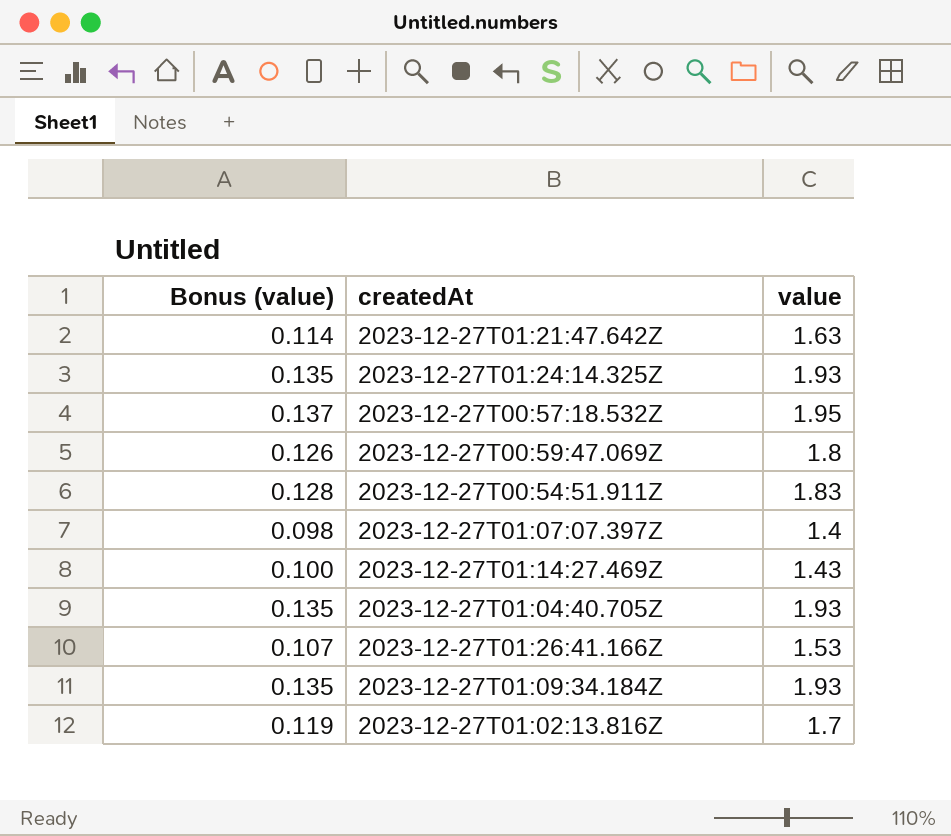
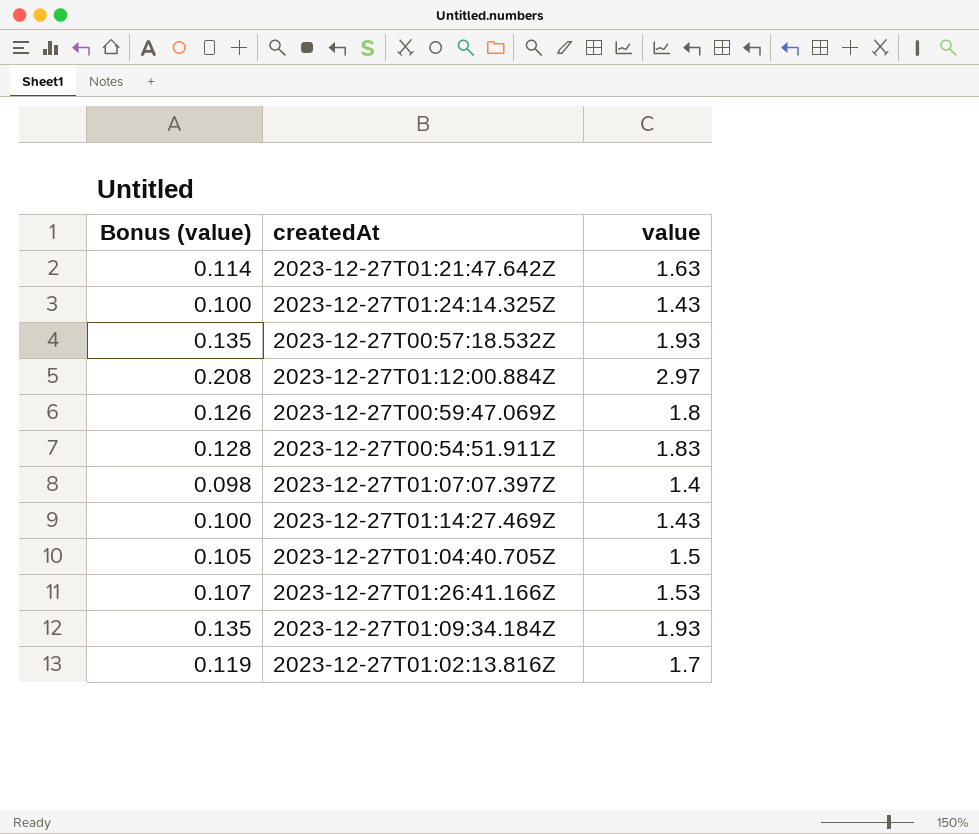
2023-12-27T01:24:14.325Z | Bonus (value): 0.135 -> 0.100
2023-12-27T01:24:14.325Z | value: 1.93 -> 1.43
2023-12-27T00:57:18.532Z | Bonus (value): 0.137 -> 0.135
2023-12-27T00:57:18.532Z | value: 1.95 -> 1.93
row 2023-12-27T01:12:00.884Z: none -> 0.208 | 2.97
2023-12-27T01:04:40.705Z | Bonus (value): 0.135 -> 0.105
2023-12-27T01:04:40.705Z | value: 1.93 -> 1.5

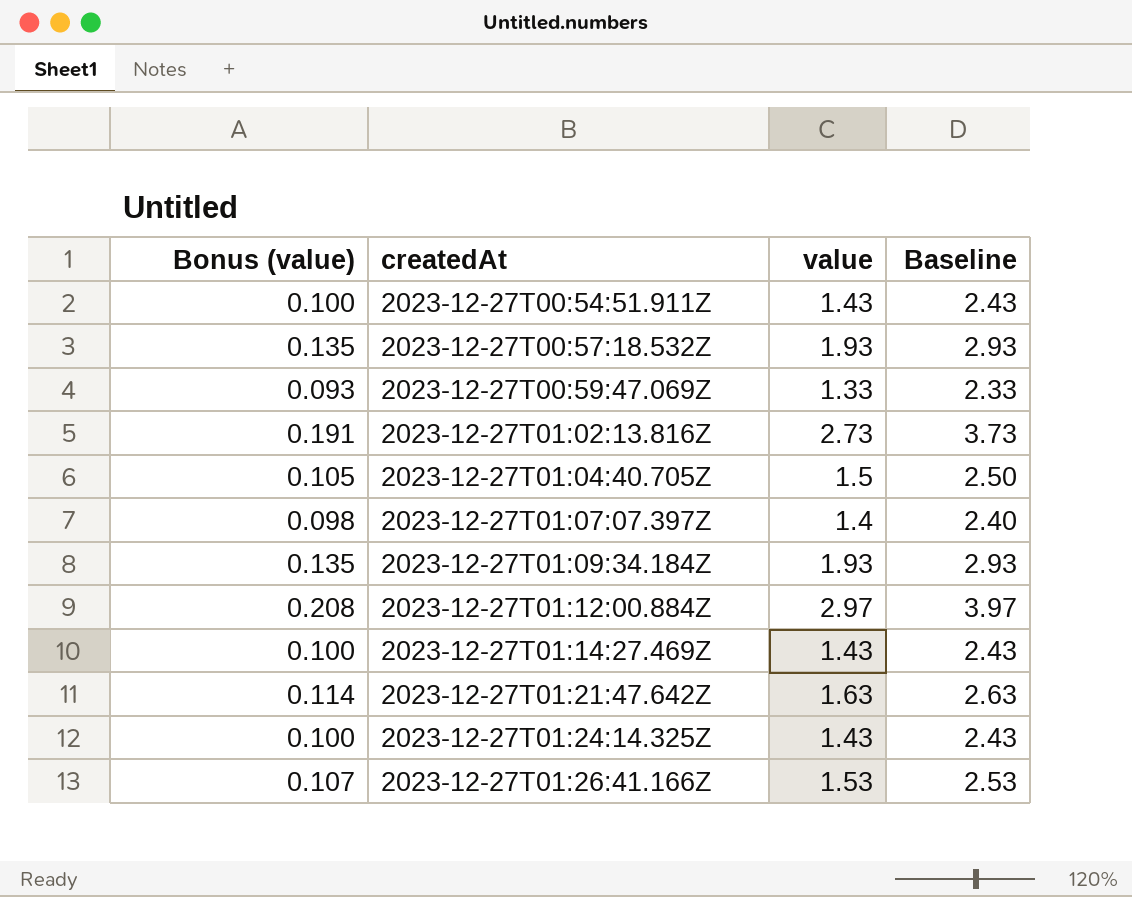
row order: none -> createdAt ascending
column Baseline | formula: none -> [value] + 1
2023-12-27T00:54:51.911Z | Bonus (value): 0.128 -> 0.100
2023-12-27T00:54:51.911Z | value: 1.83 -> 1.43
2023-12-27T00:59:47.069Z | Bonus (value): 0.126 -> 0.093
2023-12-27T00:59:47.069Z | value: 1.8 -> 1.33
2023-12-27T01:02:13.816Z | Bonus (value): 0.119 -> 0.191
2023-12-27T01:02:13.816Z | value: 1.7 -> 2.73

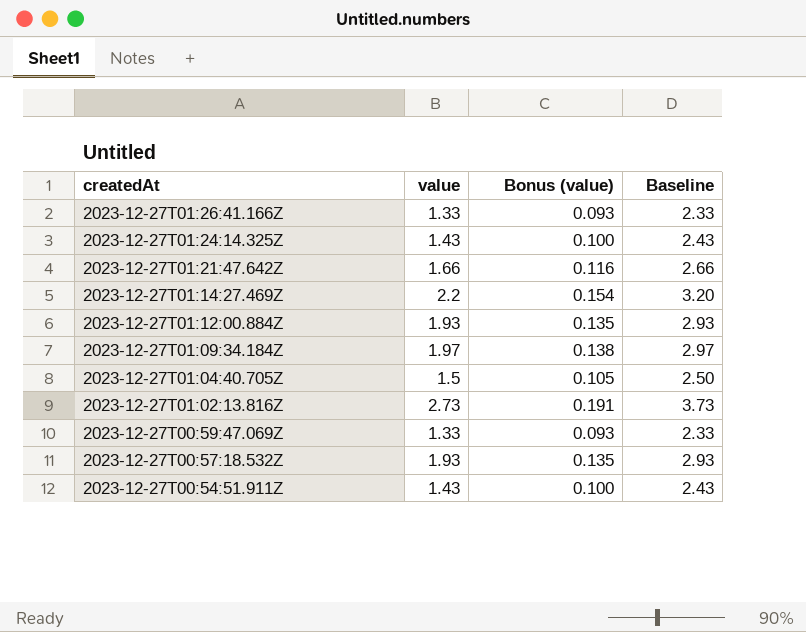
row order: createdAt ascending -> createdAt descending
column Bonus (value) | position: 1 -> 3
row 2023-12-27T01:07:07.397Z: 0.098 | 1.4 | 2.40 -> none
2023-12-27T01:26:41.166Z | value: 1.53 -> 1.33
2023-12-27T01:26:41.166Z | Bonus (value): 0.107 -> 0.093
2023-12-27T01:26:41.166Z | Baseline: 2.53 -> 2.33
2023-12-27T01:21:47.642Z | value: 1.63 -> 1.66
2023-12-27T01:21:47.642Z | Bonus (value): 0.114 -> 0.116
2023-12-27T01:21:47.642Z | Baseline: 2.63 -> 2.66
2023-12-27T01:14:27.469Z | value: 1.43 -> 2.2
2023-12-27T01:14:27.469Z | Bonus (value): 0.100 -> 0.154
2023-12-27T01:14:27.469Z | Baseline: 2.43 -> 3.20
2023-12-27T01:12:00.884Z | value: 2.97 -> 1.93
2023-12-27T01:12:00.884Z | Bonus (value): 0.208 -> 0.135
2023-12-27T01:12:00.884Z | Baseline: 3.97 -> 2.93
2023-12-27T01:09:34.184Z | value: 1.93 -> 1.97
2023-12-27T01:09:34.184Z | Bonus (value): 0.135 -> 0.138
2023-12-27T01:09:34.184Z | Baseline: 2.93 -> 2.97

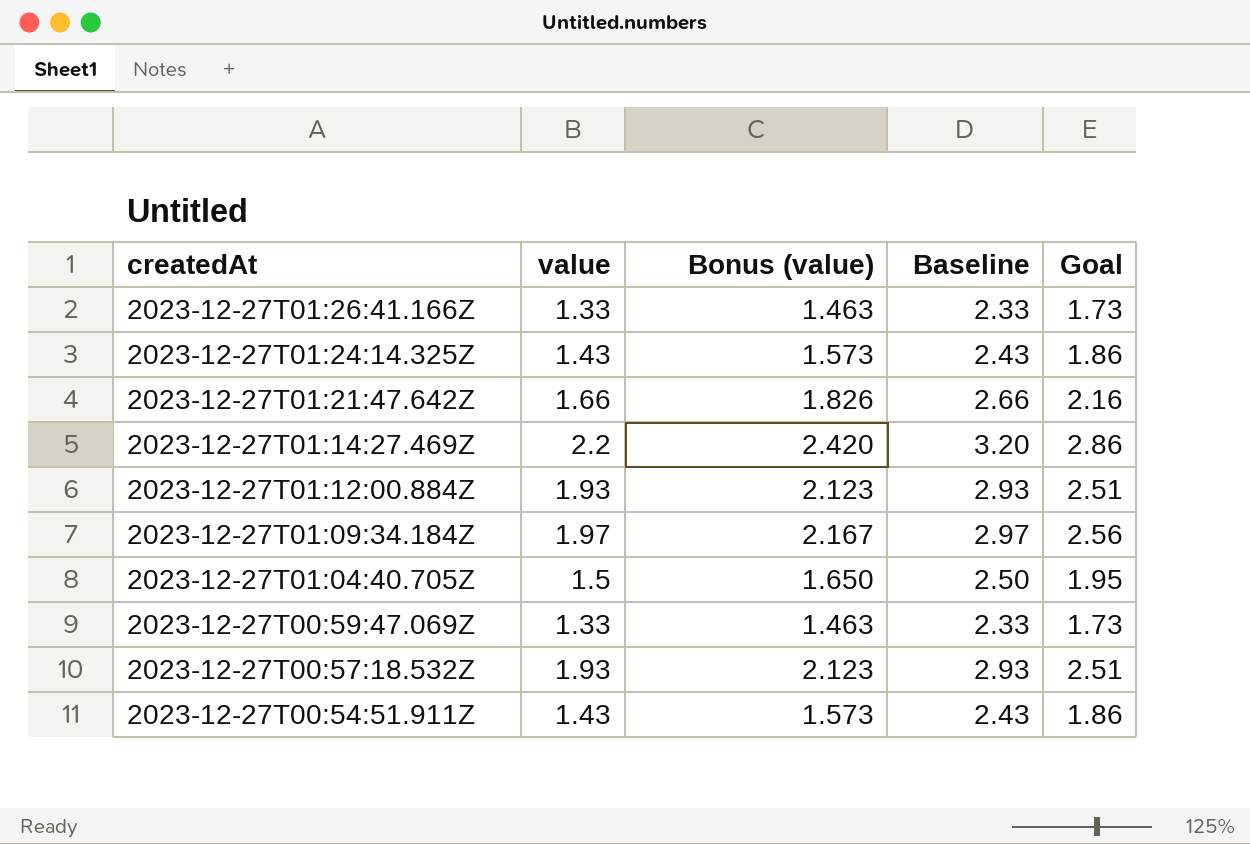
column Bonus (value) | formula: [value] * 0.07 -> [value] * 1.1
column Goal | formula: none -> [value] * 1.3
row 2023-12-27T01:02:13.816Z: 2.73 | 0.191 | 3.73 -> none

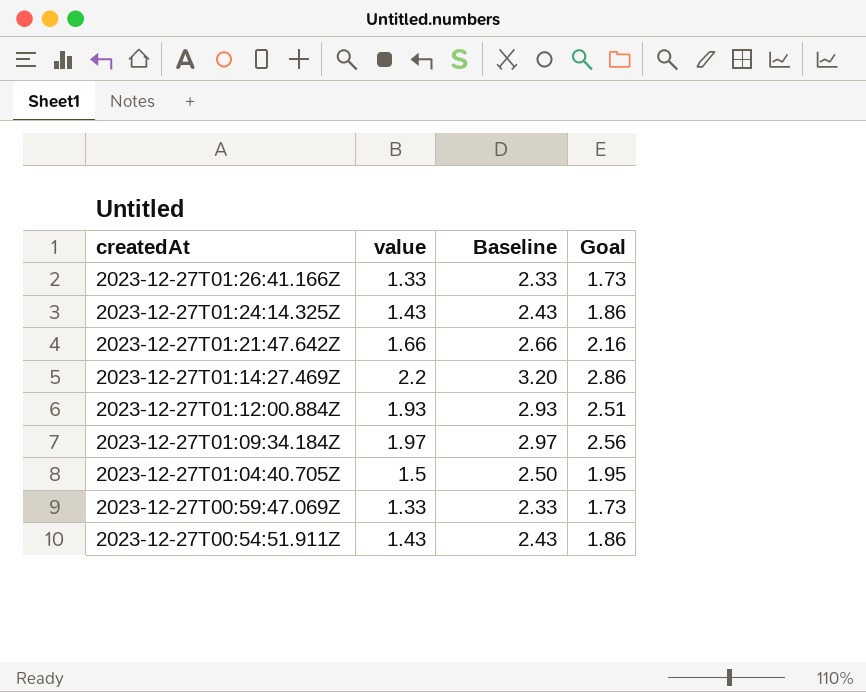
column Bonus (value) | formula: [value] * 1.1 -> none
row 2023-12-27T00:57:18.532Z: 1.93 | 2.123 | 2.93 | 2.51 -> none

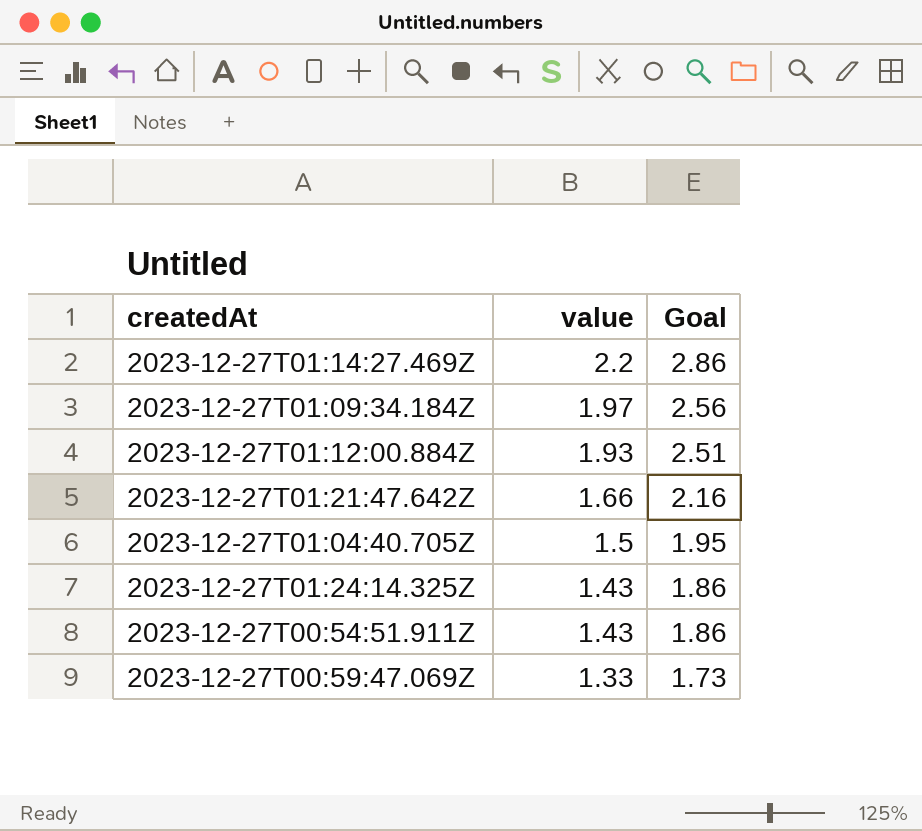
row order: createdAt descending -> value descending
column Baseline | formula: [value] + 1 -> none
row 2023-12-27T01:26:41.166Z: 1.33 | 2.33 | 1.73 -> none

